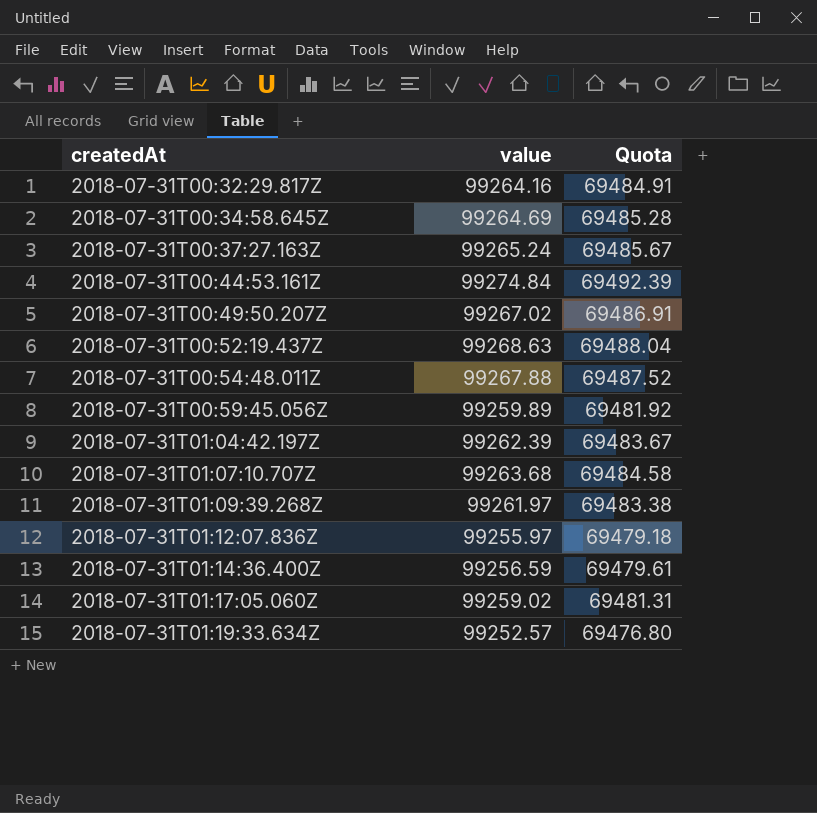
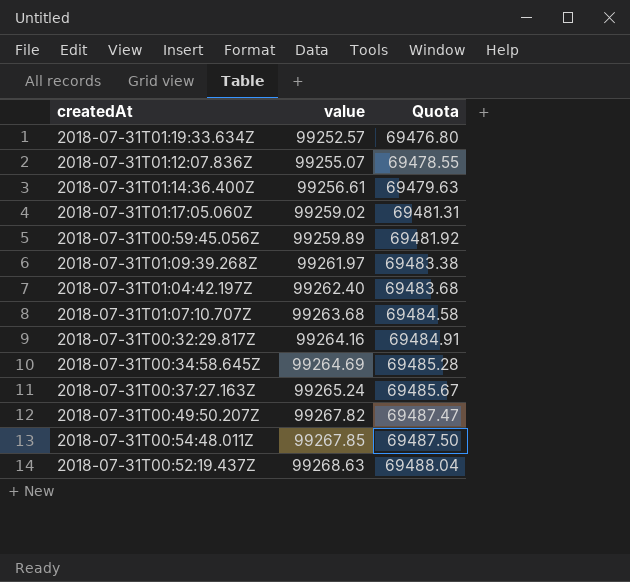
row order: createdAt ascending -> value ascending
row 2018-07-31T00:44:53.161Z: 99274.84 | 69492.39 -> none
2018-07-31T01:12:07.836Z | value: 99255.97 -> 99255.07
2018-07-31T01:12:07.836Z | Quota: 69479.18 -> 69478.55
2018-07-31T01:14:36.400Z | value: 99256.59 -> 99256.61
2018-07-31T01:14:36.400Z | Quota: 69479.61 -> 69479.63
2018-07-31T01:04:42.197Z | value: 99262.39 -> 99262.40
2018-07-31T01:04:42.197Z | Quota: 69483.67 -> 69483.68
2018-07-31T00:49:50.207Z | value: 99267.02 -> 99267.82
2018-07-31T00:49:50.207Z | Quota: 69486.91 -> 69487.47
2018-07-31T00:54:48.011Z | value: 99267.88 -> 99267.85
2018-07-31T00:54:48.011Z | Quota: 69487.52 -> 69487.50

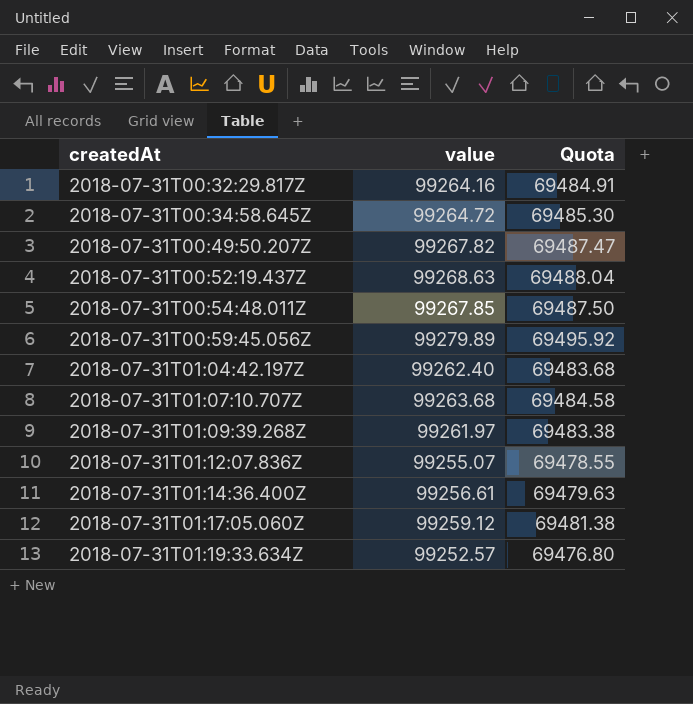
row order: value ascending -> createdAt ascending
row 2018-07-31T00:37:27.163Z: 99265.24 | 69485.67 -> none
2018-07-31T00:34:58.645Z | value: 99264.69 -> 99264.72
2018-07-31T00:34:58.645Z | Quota: 69485.28 -> 69485.30
2018-07-31T00:59:45.056Z | value: 99259.89 -> 99279.89
2018-07-31T00:59:45.056Z | Quota: 69481.92 -> 69495.92
2018-07-31T01:17:05.060Z | value: 99259.02 -> 99259.12
2018-07-31T01:17:05.060Z | Quota: 69481.31 -> 69481.38

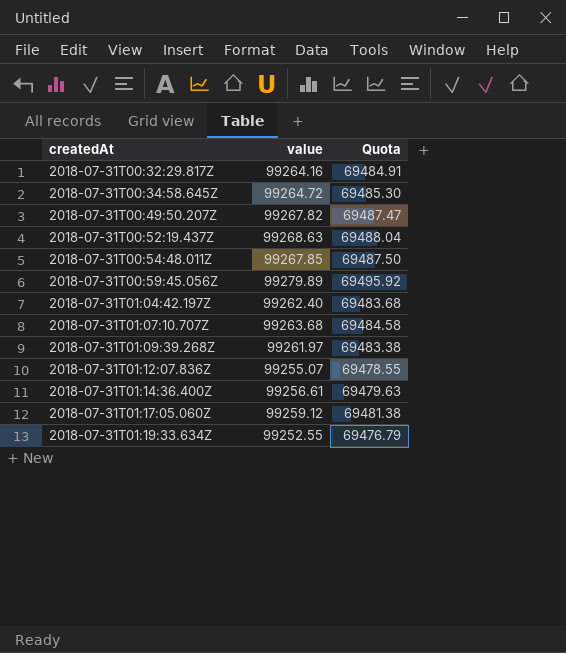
2018-07-31T01:19:33.634Z | value: 99252.57 -> 99252.55
2018-07-31T01:19:33.634Z | Quota: 69476.80 -> 69476.79

